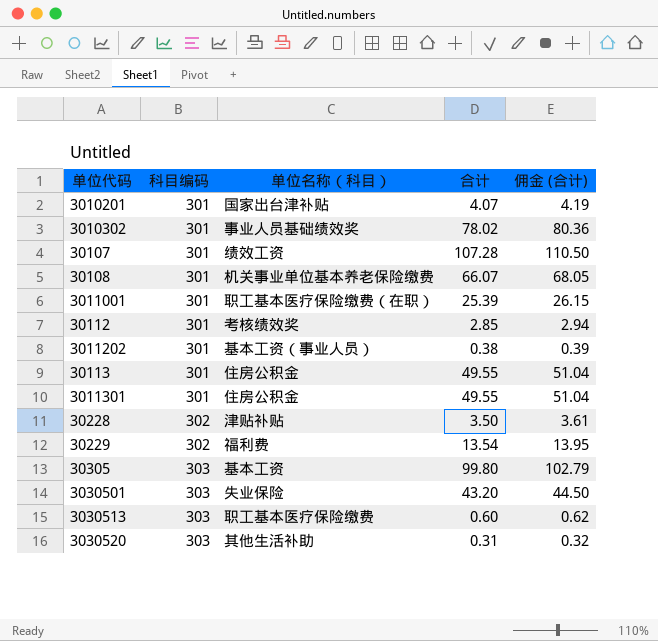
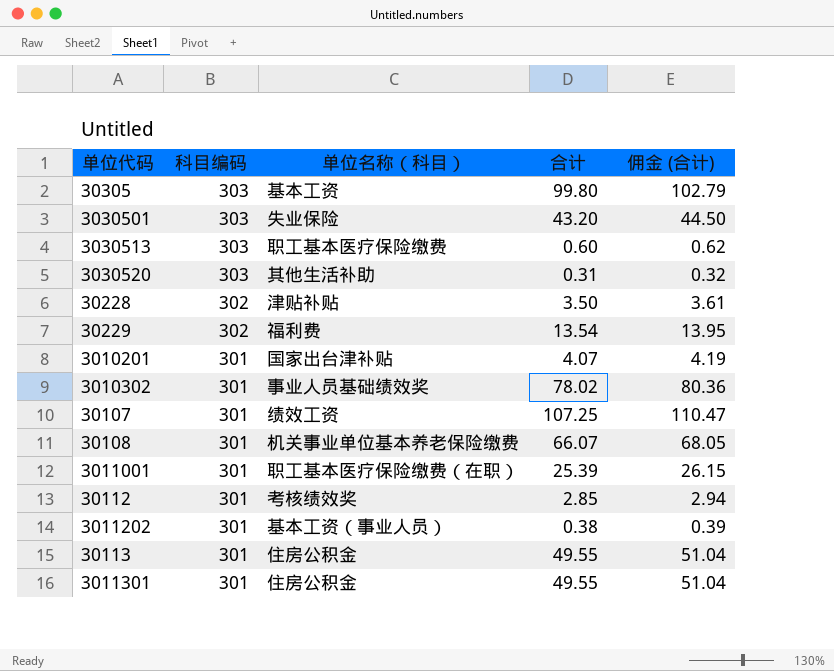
row order: 科目编码 ascending -> 科目编码 descending
30107 | 合计: 107.28 -> 107.25
30107 | 佣金 (合计): 110.50 -> 110.47

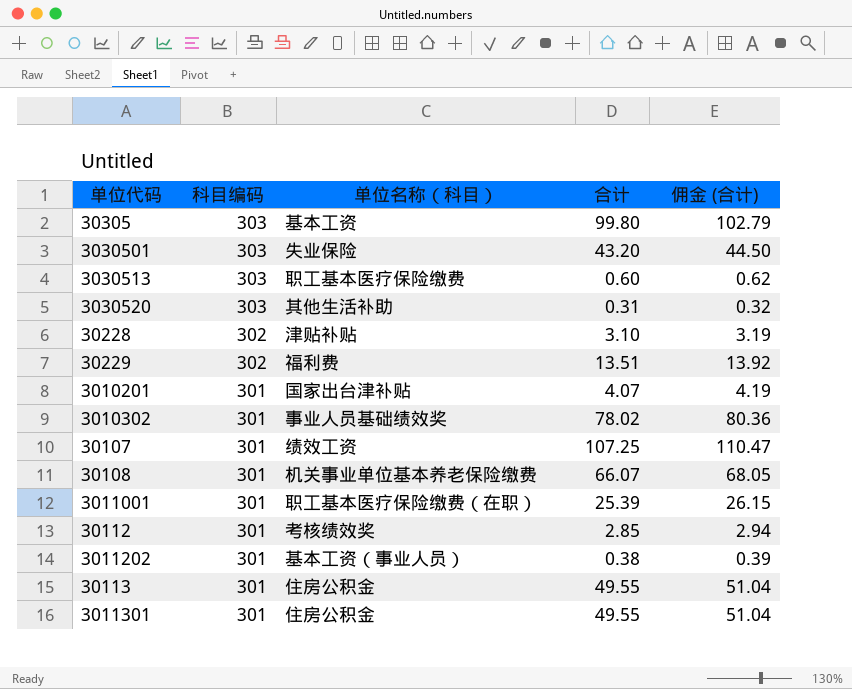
30228 | 合计: 3.50 -> 3.10
30228 | 佣金 (合计): 3.61 -> 3.19
30229 | 合计: 13.54 -> 13.51
30229 | 佣金 (合计): 13.95 -> 13.92

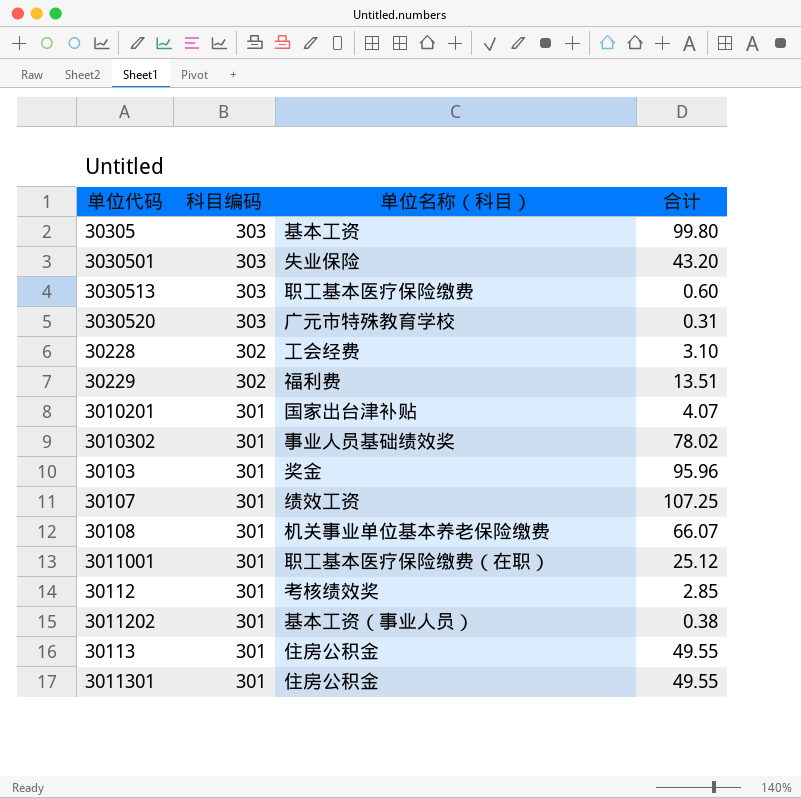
column 佣金 (合计) | formula: [合计] * 1.03 -> none
3030520 | 单位名称（科目）: 其他生活补助 -> 广元市特殊教育学校
30228 | 单位名称（科目）: 津贴补贴 -> 工会经费
row 30103: none -> 301 | 奖金 | 95.96
3011001 | 合计: 25.39 -> 25.12

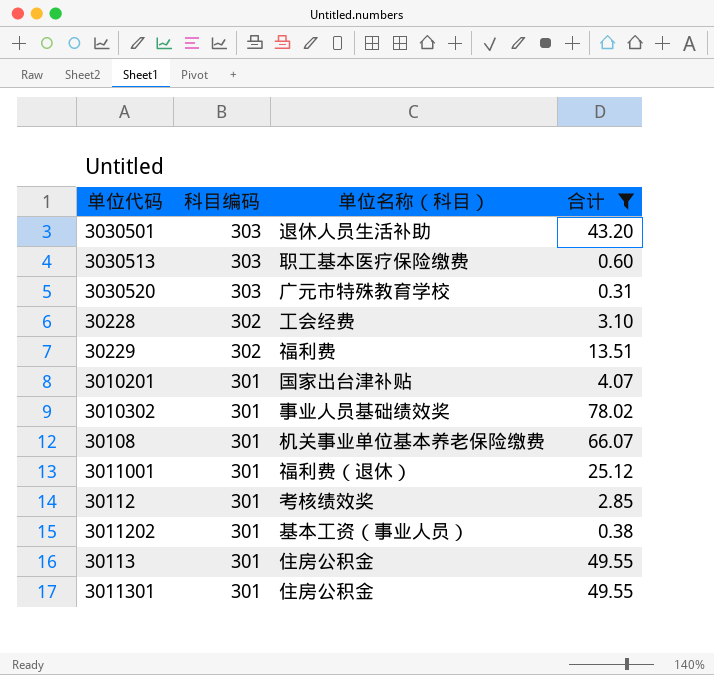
filter: none -> 合计 <= 78.02
3030501 | 单位名称（科目）: 失业保险 -> 退休人员生活补助
3011001 | 单位名称（科目）: 职工基本医疗保险缴费（在职） -> 福利费（退休）

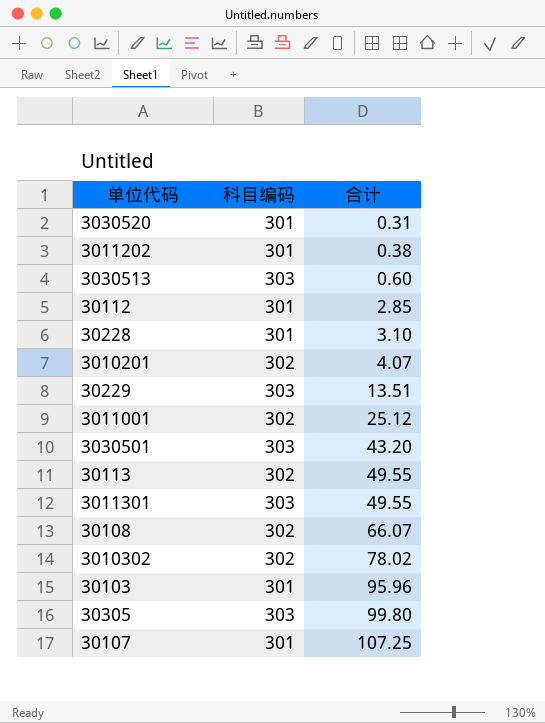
filter: 合计 <= 78.02 -> none
row order: 科目编码 descending -> 合计 ascending
column 单位名称（科目） | position: 3 -> none
3030520 | 科目编码: 303 -> 301
30228 | 科目编码: 302 -> 301
3010201 | 科目编码: 301 -> 302
30229 | 科目编码: 302 -> 303
3011001 | 科目编码: 301 -> 302
30113 | 科目编码: 301 -> 302
3011301 | 科目编码: 301 -> 303
30108 | 科目编码: 301 -> 302
3010302 | 科目编码: 301 -> 302

